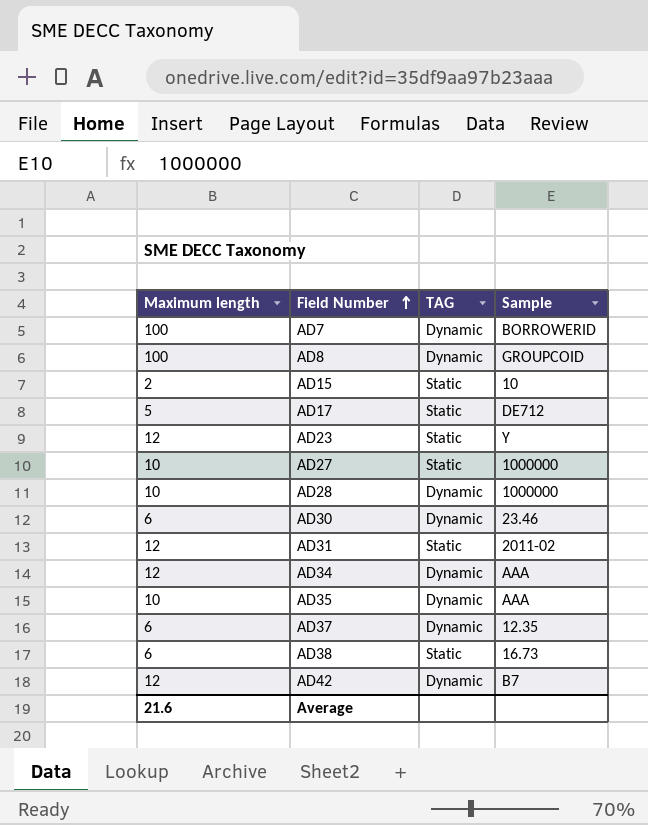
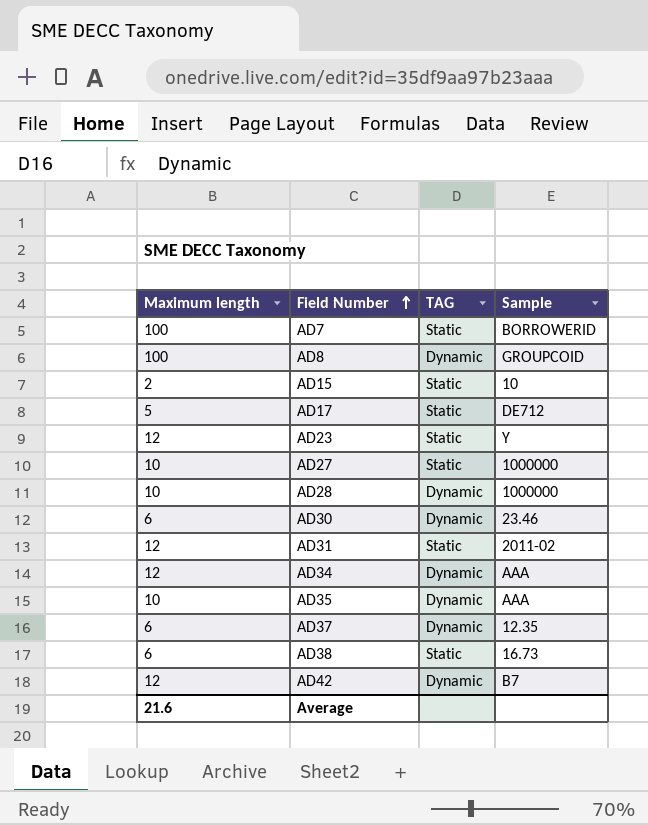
AD7 | TAG: Dynamic -> Static

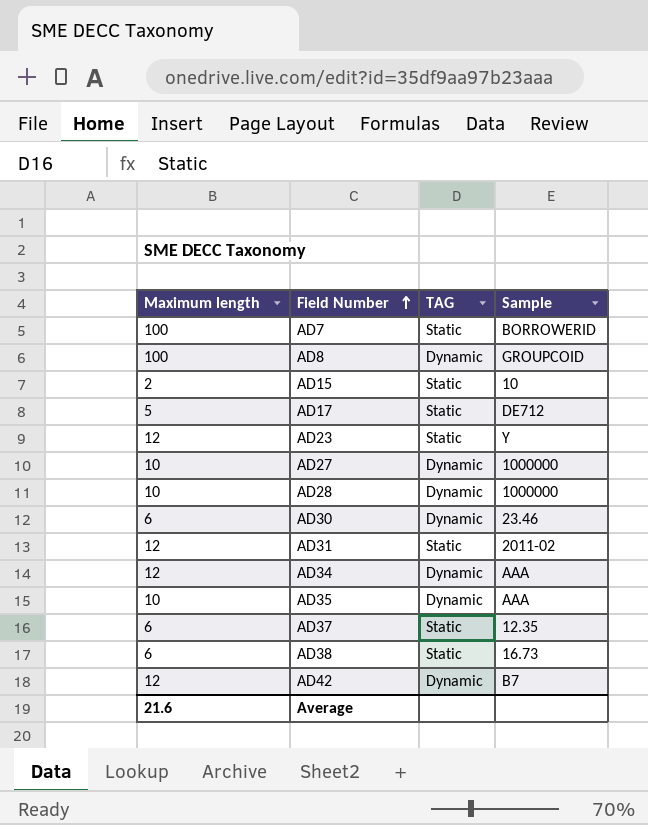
AD27 | TAG: Static -> Dynamic
AD37 | TAG: Dynamic -> Static

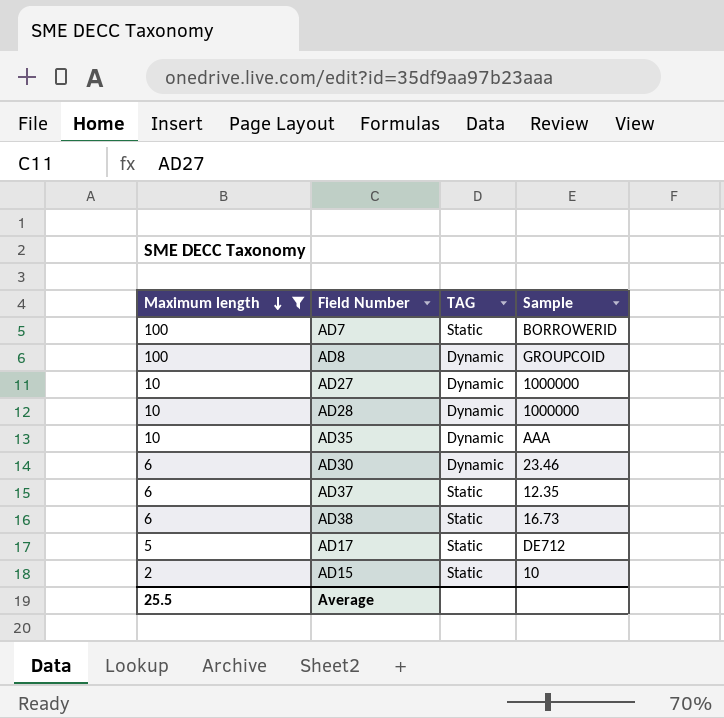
filter: none -> Maximum length != 12
row order: Field Number ascending -> Maximum length descending
Average | Maximum length: 21.6 -> 25.5

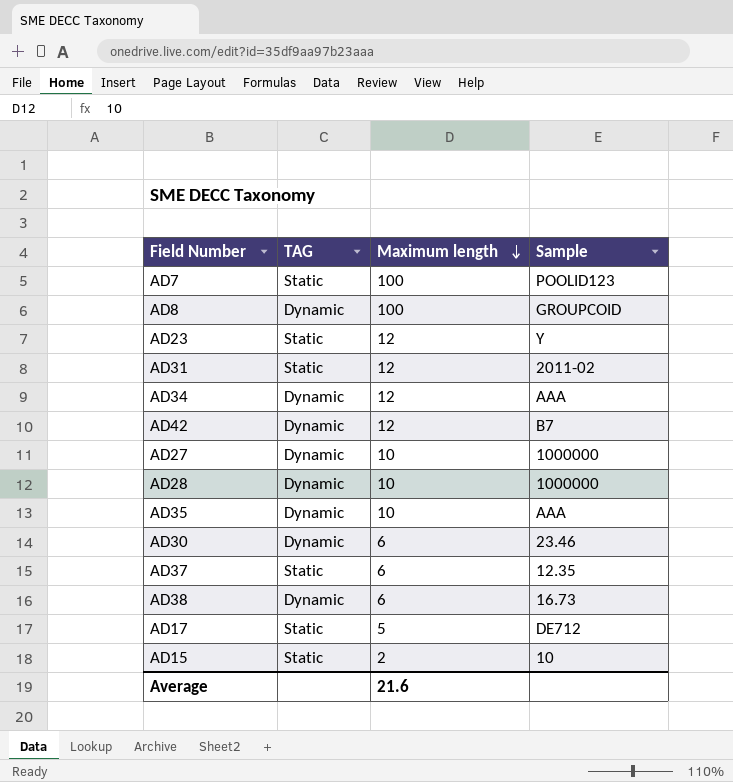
filter: Maximum length != 12 -> none
column Maximum length | position: 1 -> 3
AD7 | Sample: BORROWERID -> POOLID123
AD38 | TAG: Static -> Dynamic
Average | Maximum length: 25.5 -> 21.6

